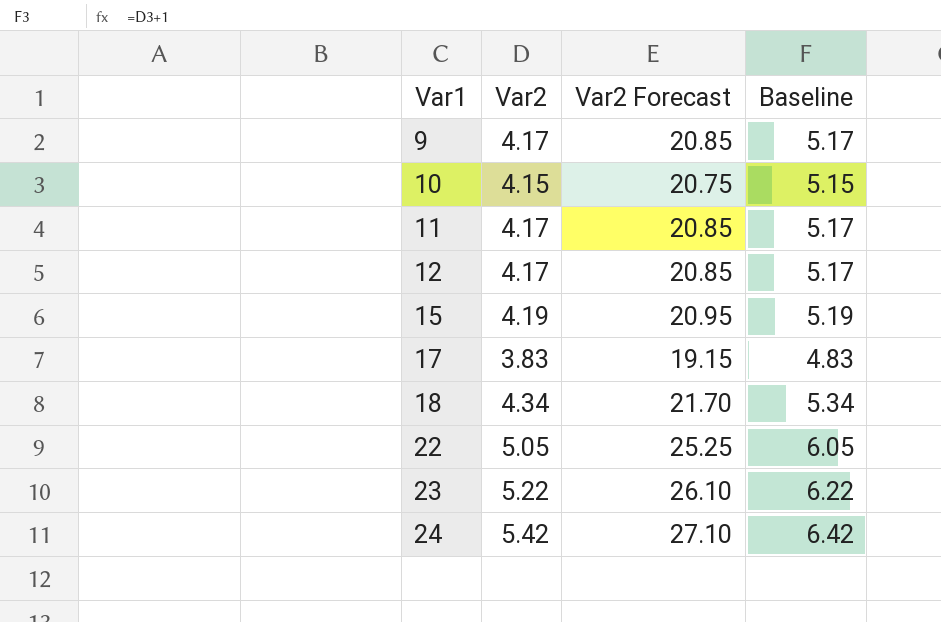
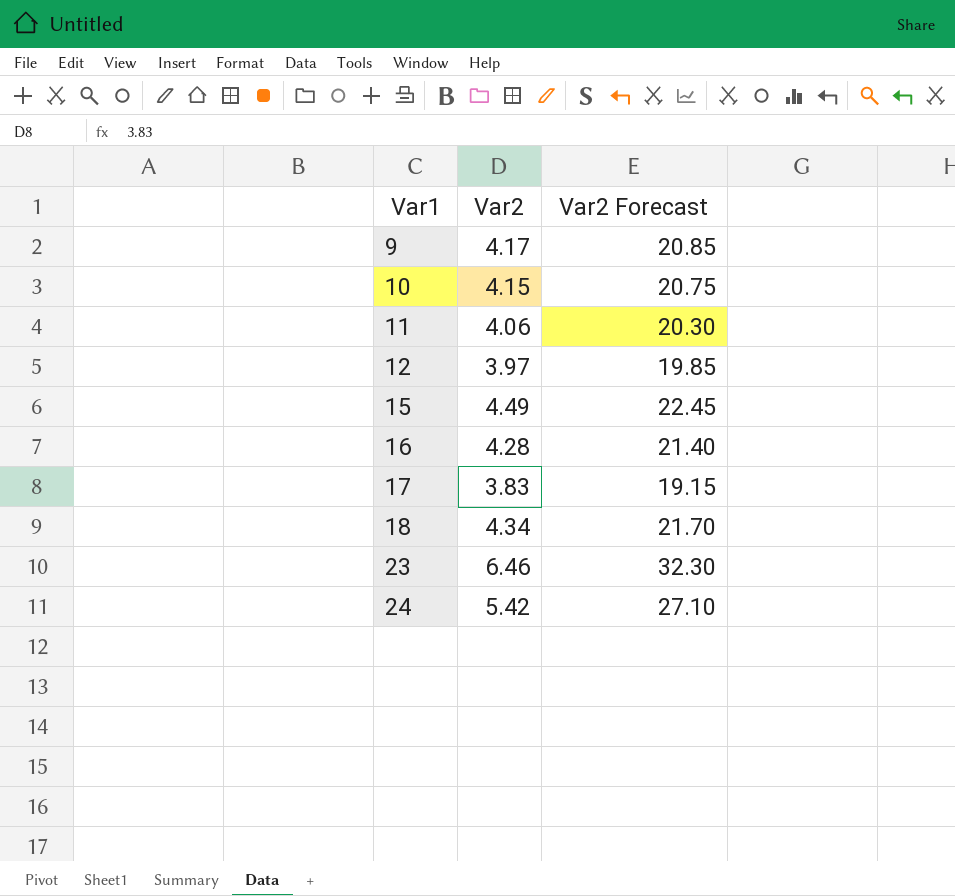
column Baseline | formula: [Var2] + 1 -> none
row 22: 5.05 | 25.25 | 6.05 -> none
11 | Var2: 4.17 -> 4.06
11 | Var2 Forecast: 20.85 -> 20.30
12 | Var2: 4.17 -> 3.97
12 | Var2 Forecast: 20.85 -> 19.85
15 | Var2: 4.19 -> 4.49
15 | Var2 Forecast: 20.95 -> 22.45
row 16: none -> 4.28 | 21.40
23 | Var2: 5.22 -> 6.46
23 | Var2 Forecast: 26.10 -> 32.30

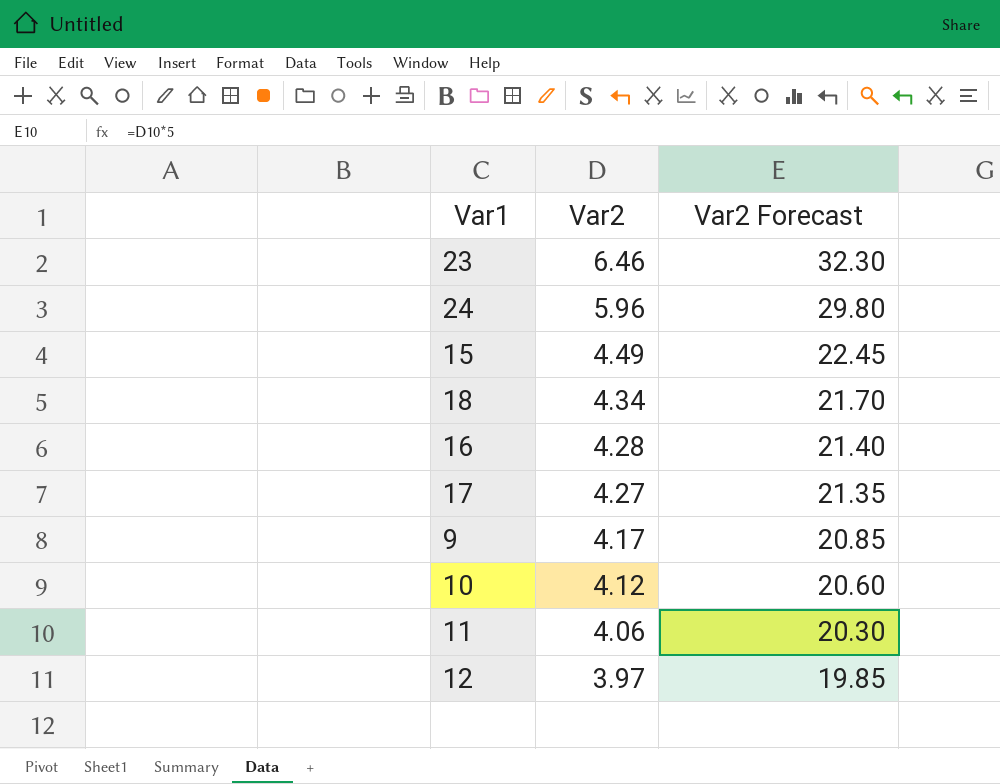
row order: Var1 ascending -> Var2 descending
24 | Var2: 5.42 -> 5.96
24 | Var2 Forecast: 27.10 -> 29.80
17 | Var2: 3.83 -> 4.27
17 | Var2 Forecast: 19.15 -> 21.35
10 | Var2: 4.15 -> 4.12
10 | Var2 Forecast: 20.75 -> 20.60

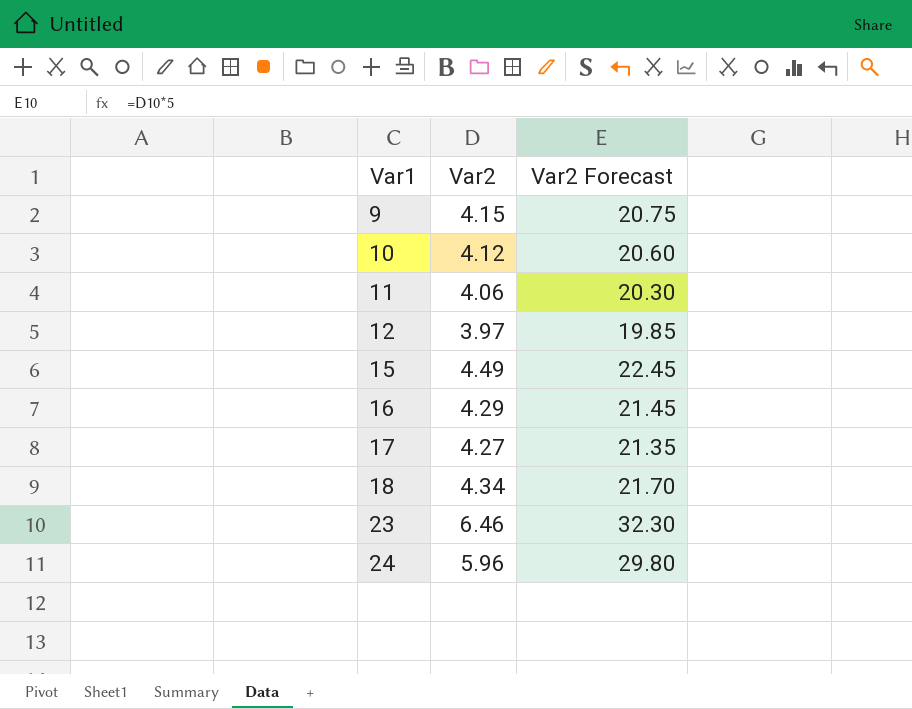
row order: Var2 descending -> Var1 ascending
9 | Var2: 4.17 -> 4.15
9 | Var2 Forecast: 20.85 -> 20.75
16 | Var2: 4.28 -> 4.29
16 | Var2 Forecast: 21.40 -> 21.45

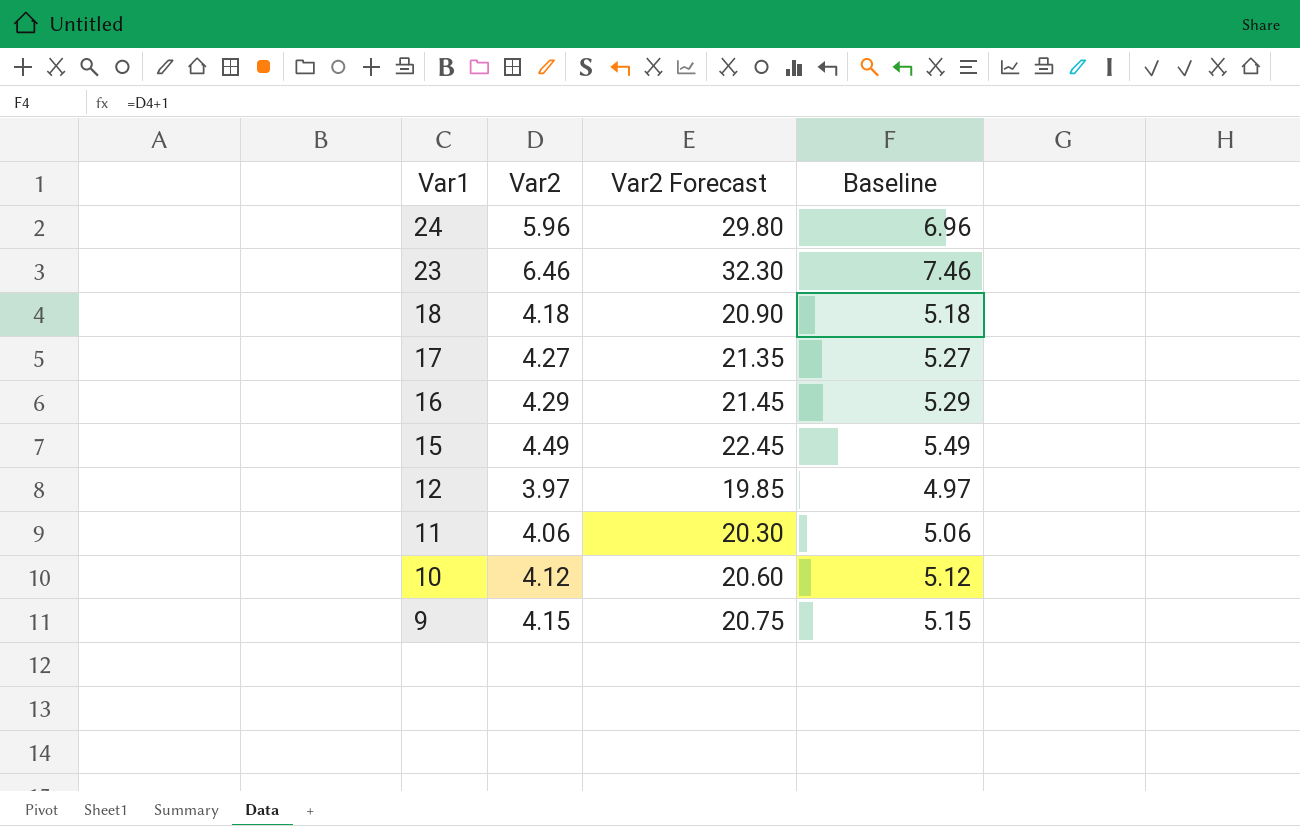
row order: Var1 ascending -> Var1 descending
column Baseline | formula: none -> [Var2] + 1
18 | Var2: 4.34 -> 4.18
18 | Var2 Forecast: 21.70 -> 20.90

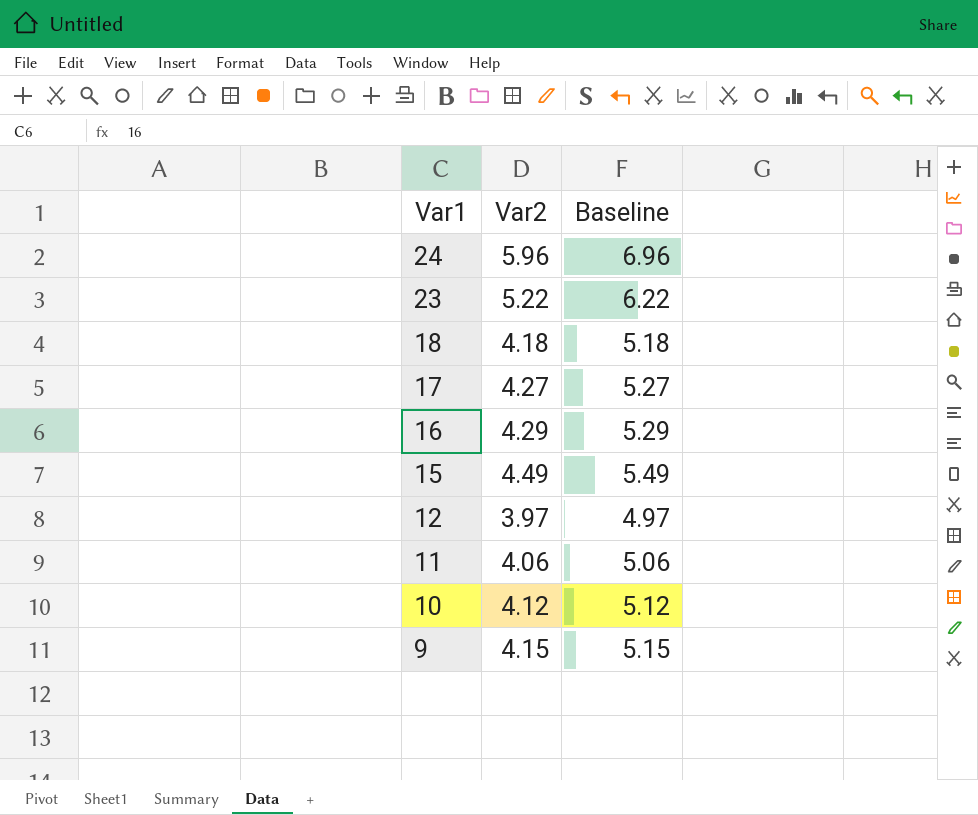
column Var2 Forecast | formula: [Var2] * 5 -> none
23 | Var2: 6.46 -> 5.22
23 | Baseline: 7.46 -> 6.22

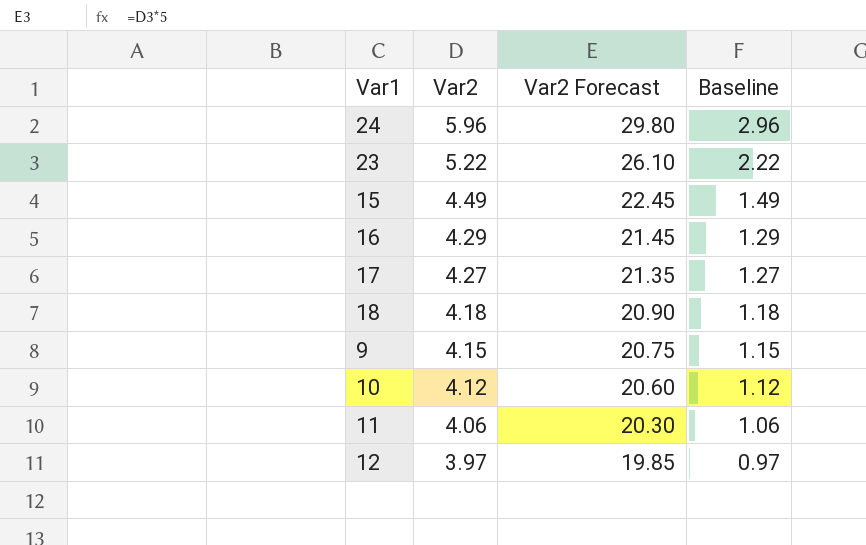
row order: Var1 descending -> Var2 descending
column Var2 Forecast | formula: none -> [Var2] * 5
column Baseline | formula: [Var2] + 1 -> [Var2] - 3

